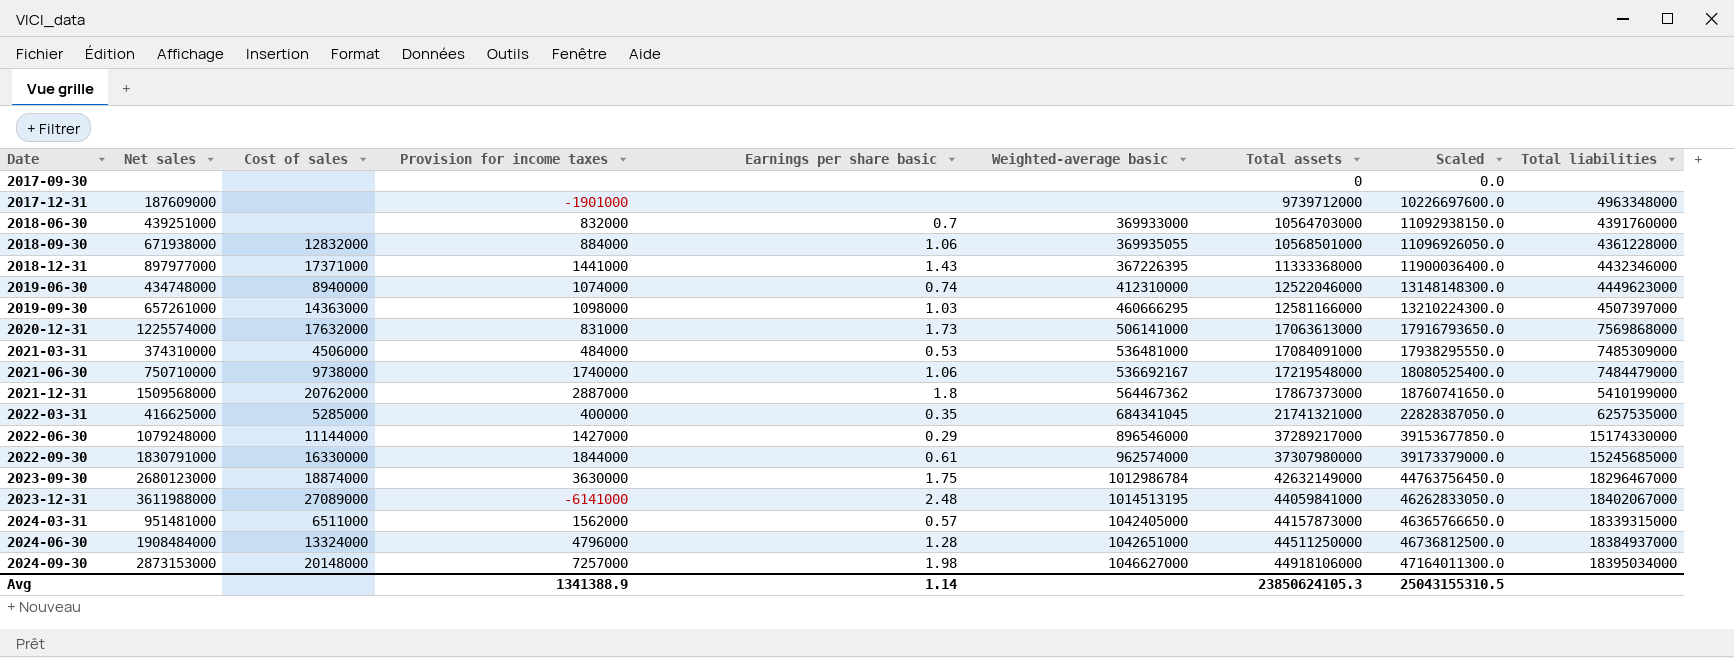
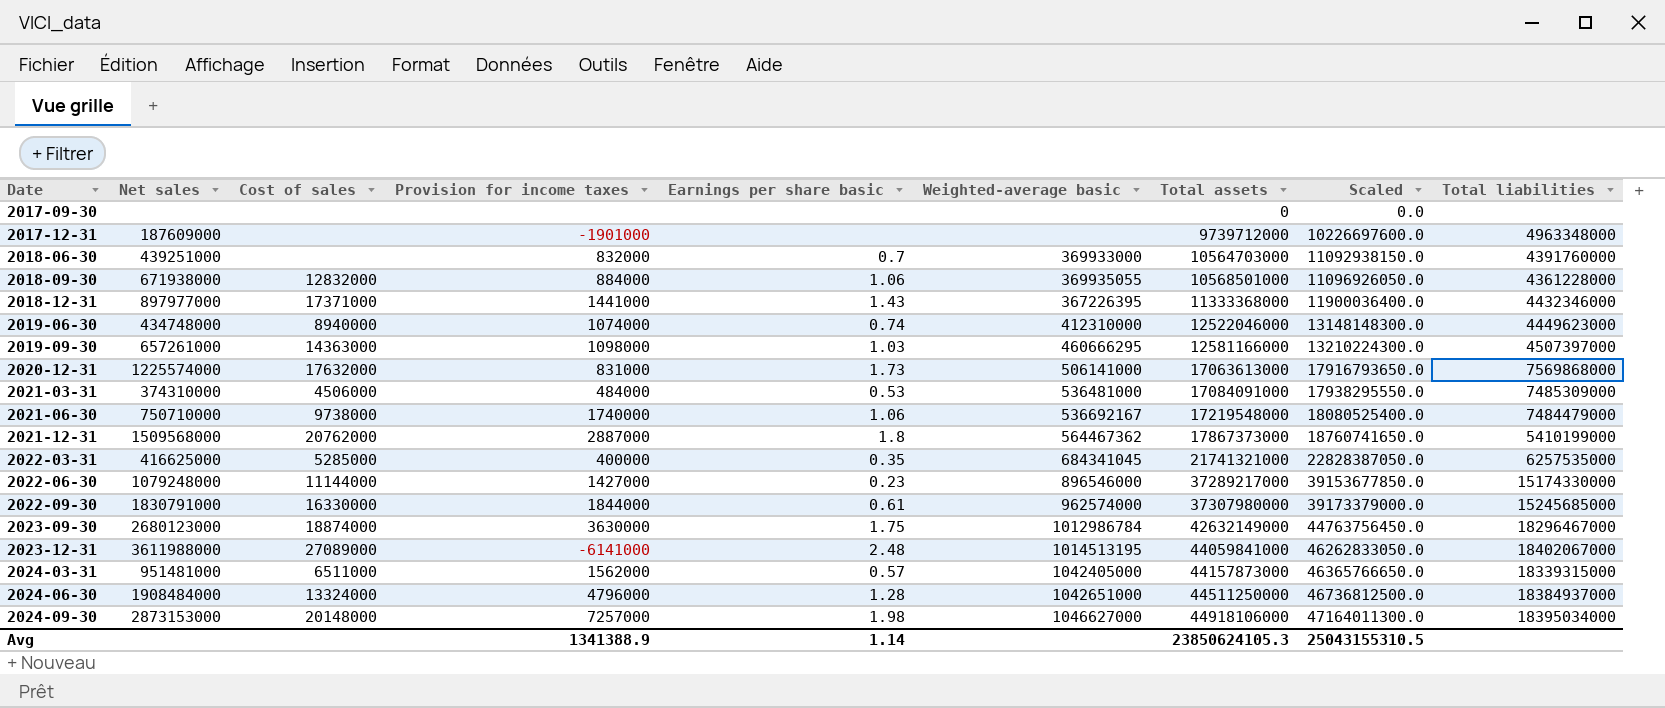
2022-06-30 | Earnings per share basic: 0.29 -> 0.23

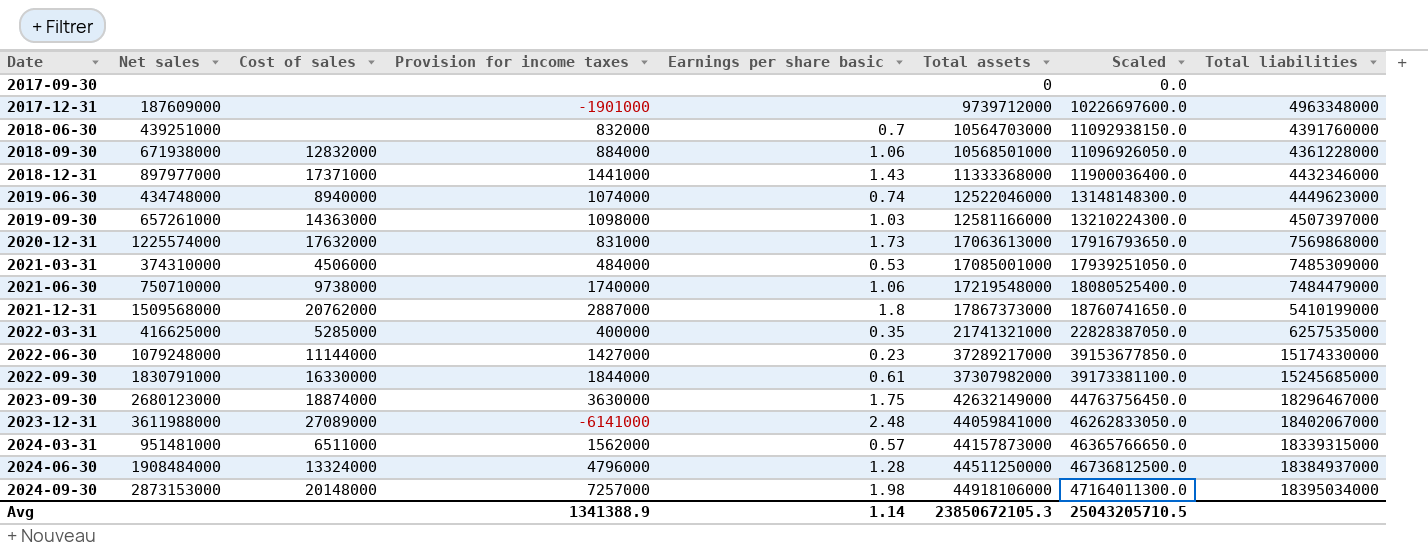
column Weighted-average basic | position: 6 -> none
2021-03-31 | Total assets: 17084091000 -> 17085001000
2021-03-31 | Scaled: 17938295550.0 -> 17939251050.0
2022-09-30 | Total assets: 37307980000 -> 37307982000
2022-09-30 | Scaled: 39173379000.0 -> 39173381100.0
Avg | Total assets: 23850624105.3 -> 23850672105.3
Avg | Scaled: 25043155310.5 -> 25043205710.5

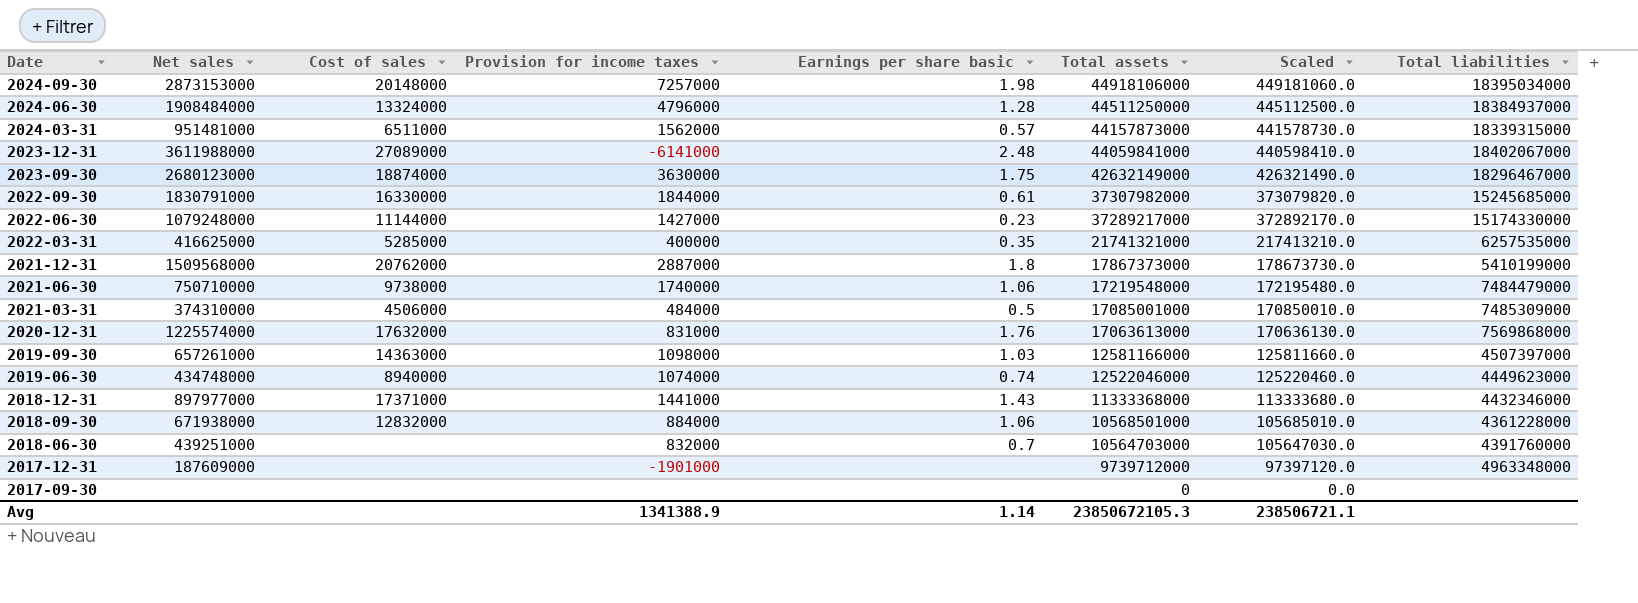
row order: Date ascending -> Date descending
column Scaled | formula: [Total assets] * 1.05 -> [Total assets] * 0.01
2021-03-31 | Earnings per share basic: 0.53 -> 0.5
2020-12-31 | Earnings per share basic: 1.73 -> 1.76
Avg | Scaled: 25043205710.5 -> 238506721.1

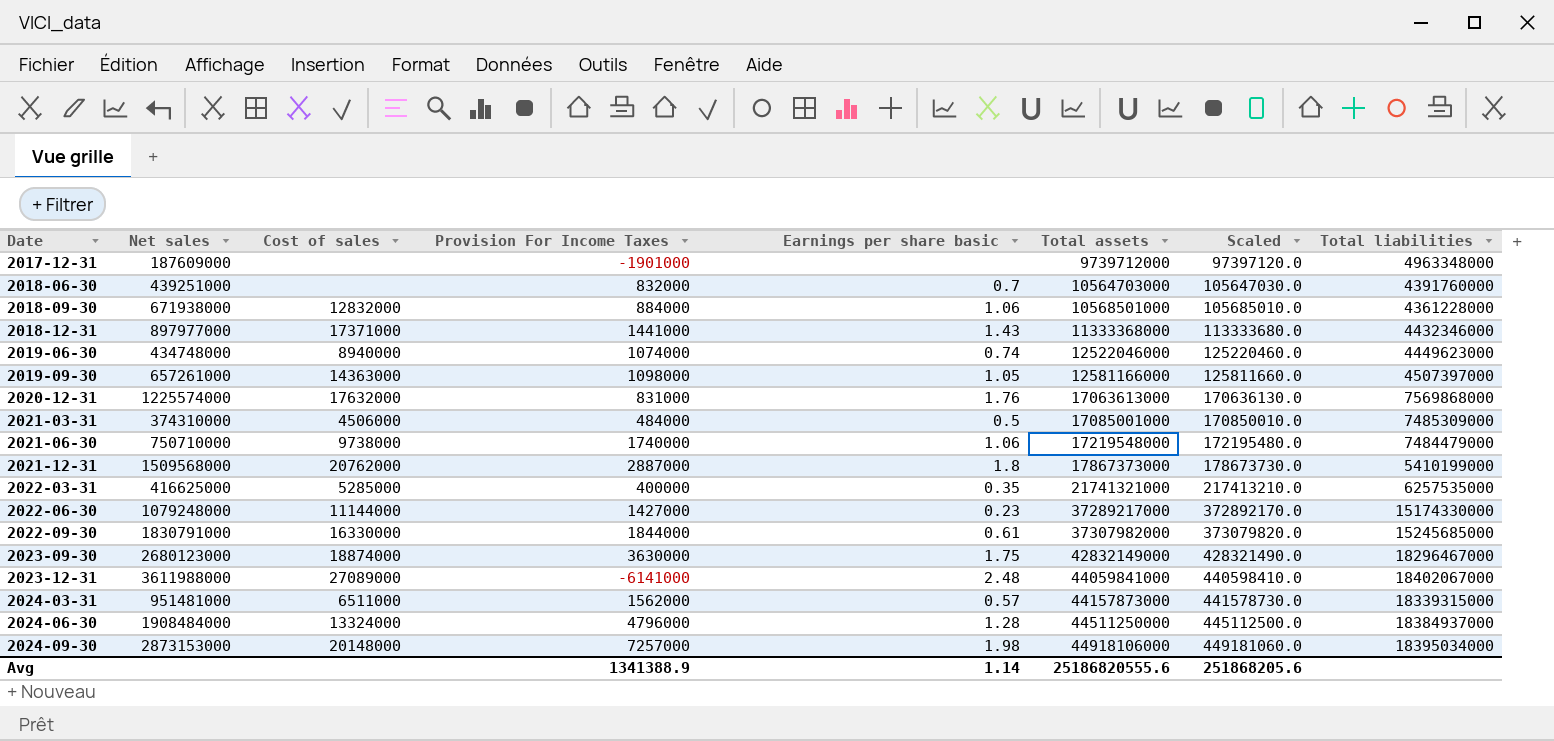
row order: Date descending -> Date ascending
column name: Provision for income taxes -> Provision For Income Taxes
row 2017-09-30: none | none | none | none | 0 | 0.0 | none -> none
2019-09-30 | Earnings per share basic: 1.03 -> 1.05
2023-09-30 | Total assets: 42632149000 -> 42832149000
2023-09-30 | Scaled: 426321490.0 -> 428321490.0
Avg | Total assets: 23850672105.3 -> 25186820555.6
Avg | Scaled: 238506721.1 -> 251868205.6

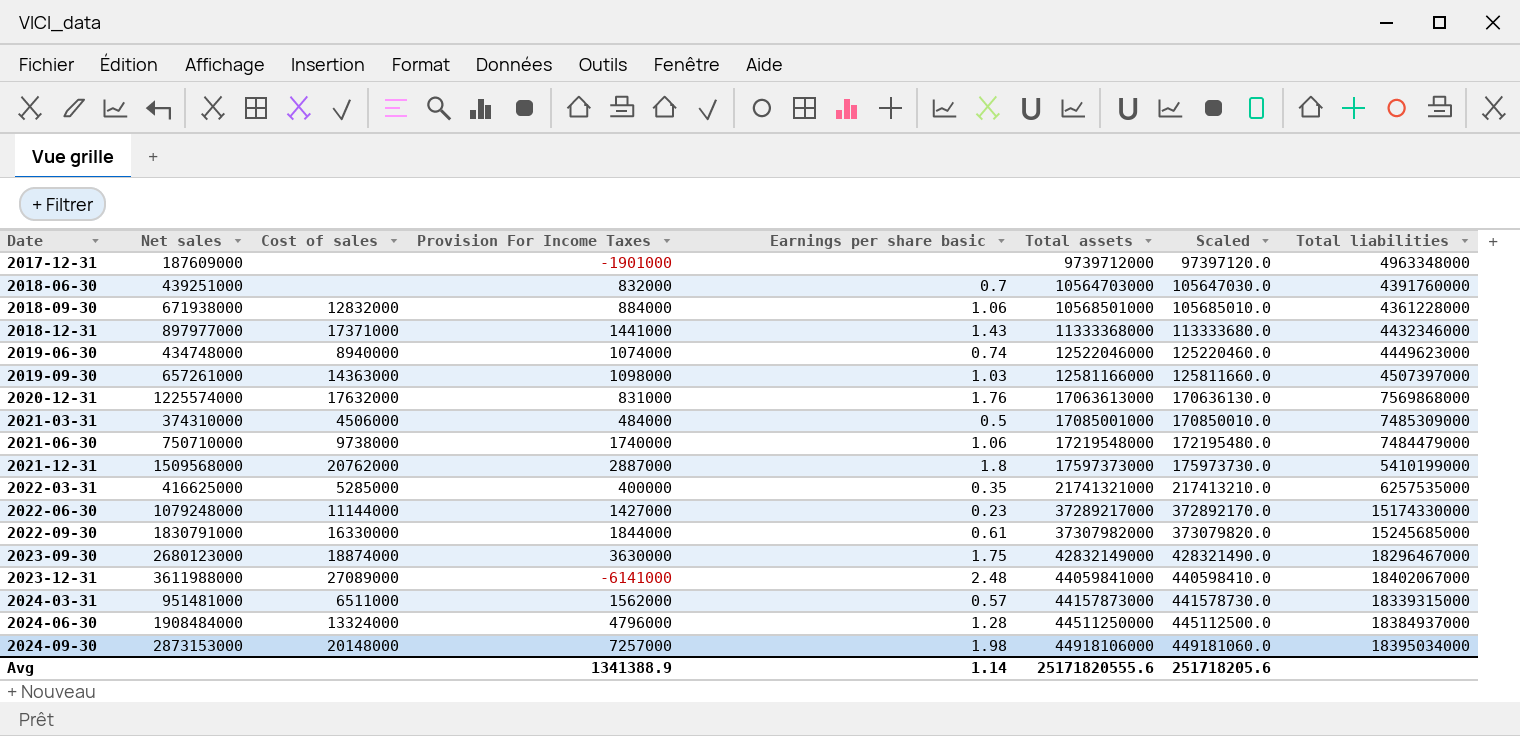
2019-09-30 | Earnings per share basic: 1.05 -> 1.03
2021-12-31 | Total assets: 17867373000 -> 17597373000
2021-12-31 | Scaled: 178673730.0 -> 175973730.0
Avg | Total assets: 25186820555.6 -> 25171820555.6
Avg | Scaled: 251868205.6 -> 251718205.6

